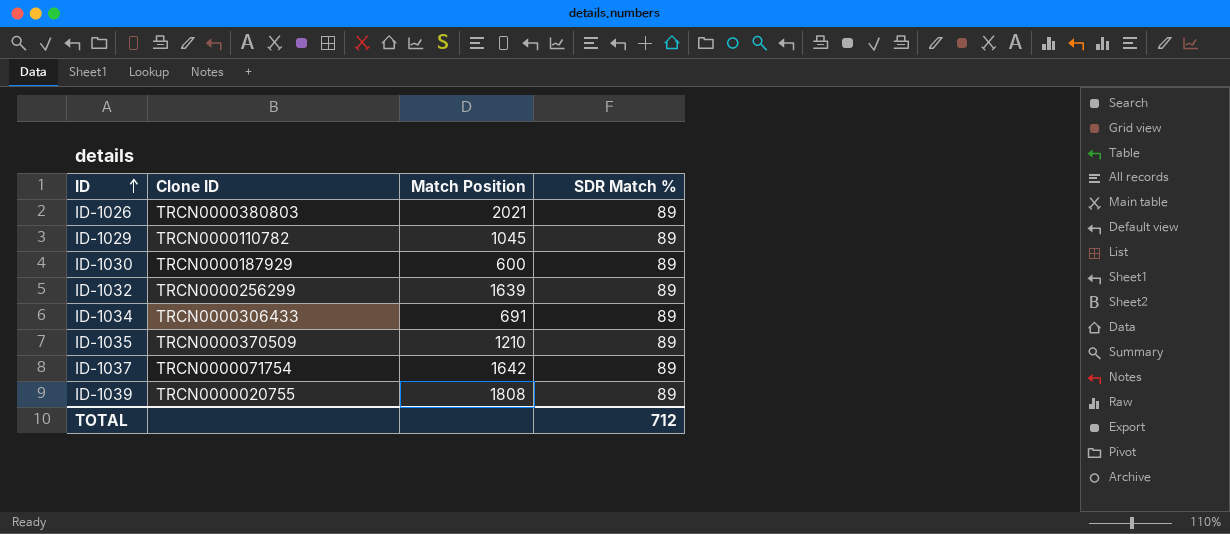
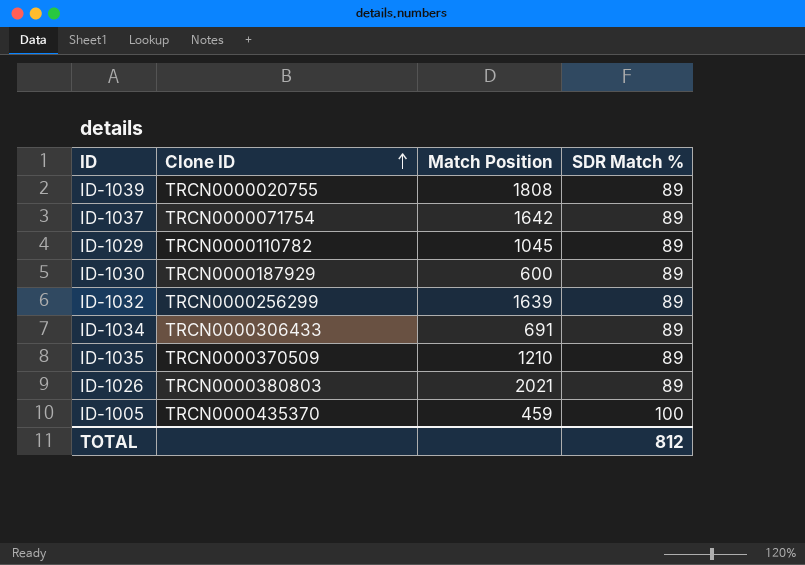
row order: ID ascending -> Clone ID ascending
row ID-1005: none -> TRCN0000435370 | 459 | 100
TOTAL | SDR Match %: 712 -> 812

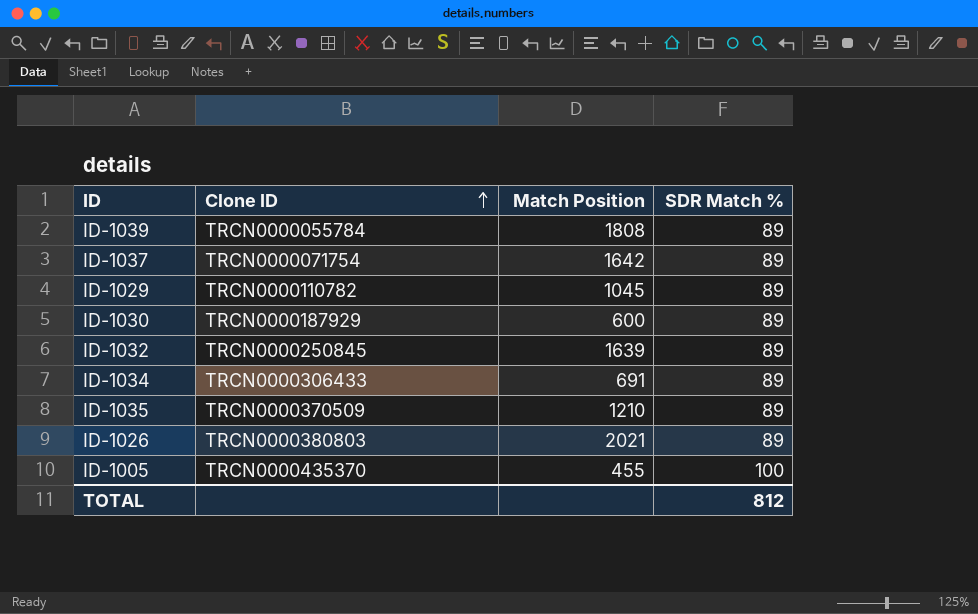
ID-1039 | Clone ID: TRCN0000020755 -> TRCN0000055784
ID-1032 | Clone ID: TRCN0000256299 -> TRCN0000250845
ID-1005 | Match Position: 459 -> 455

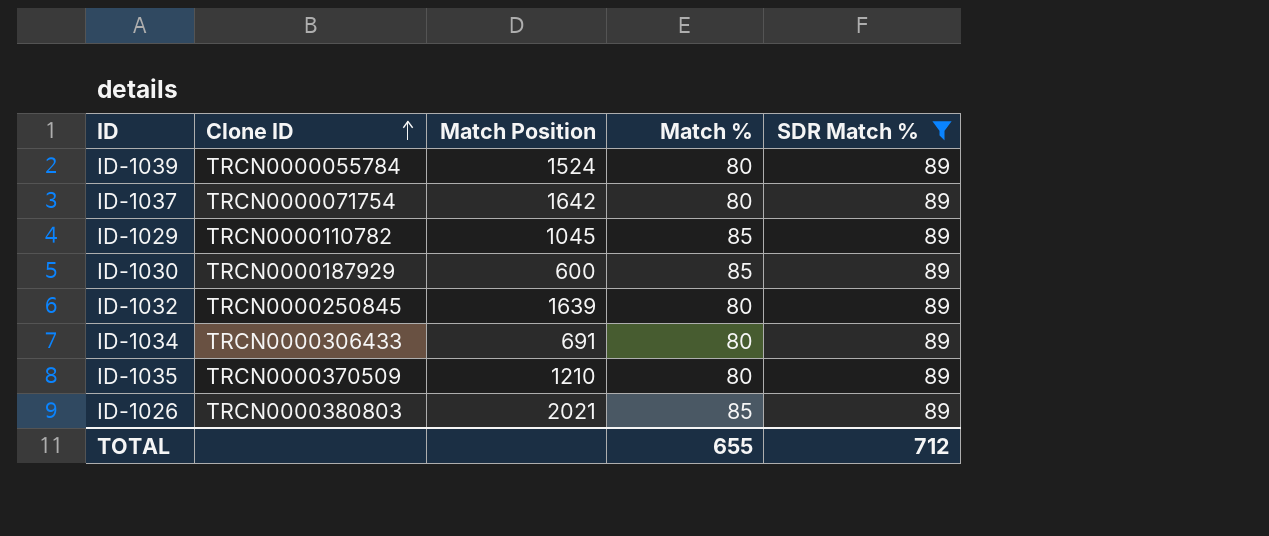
filter: none -> SDR Match % = 89
column Match % | position: none -> 4
ID-1039 | Match Position: 1808 -> 1524
TOTAL | SDR Match %: 812 -> 712

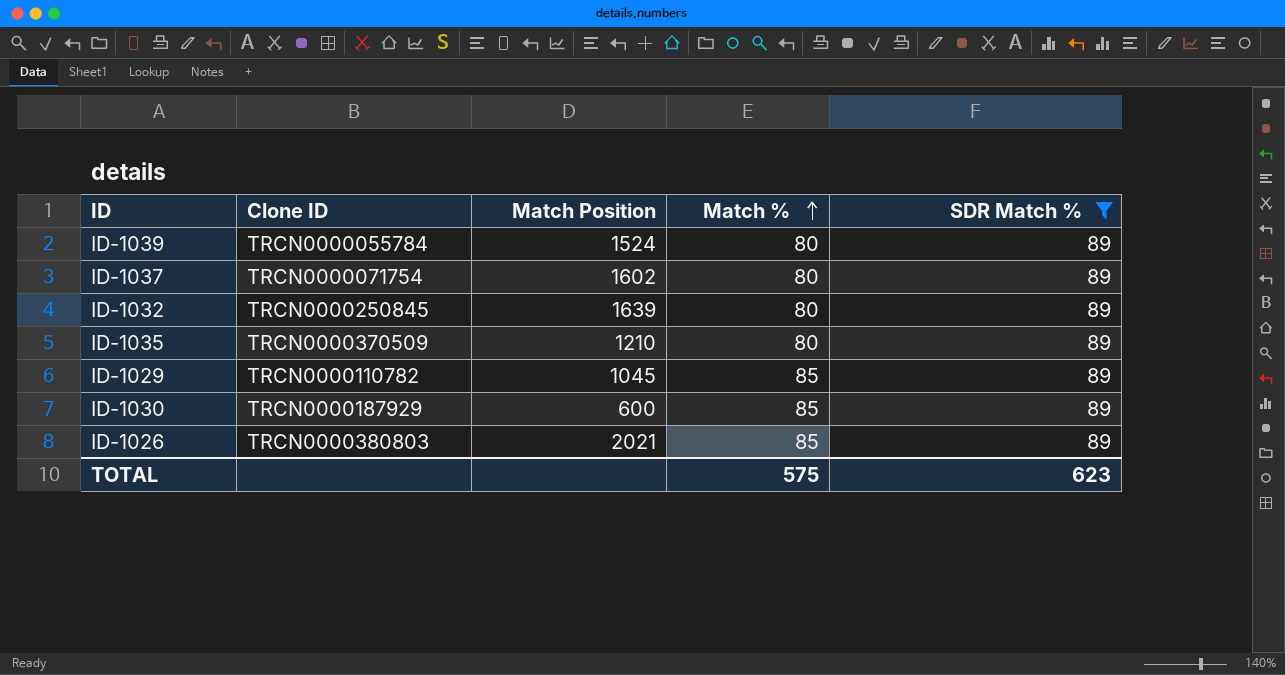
row order: Clone ID ascending -> Match % ascending
row ID-1034: TRCN0000306433 | 691 | 80 | 89 -> none
ID-1037 | Match Position: 1642 -> 1602
TOTAL | Match %: 655 -> 575
TOTAL | SDR Match %: 712 -> 623

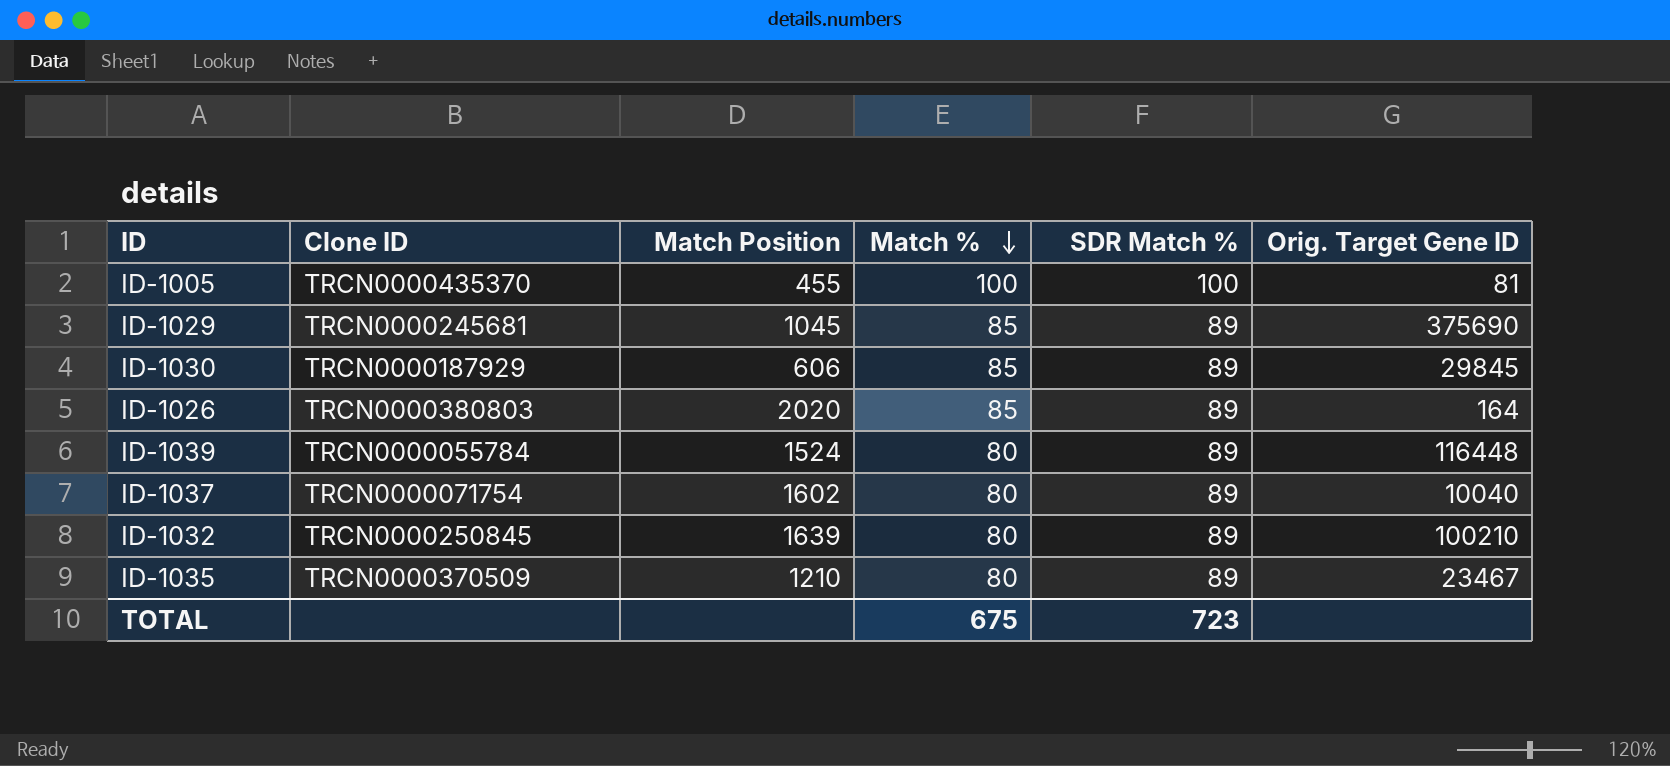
filter: SDR Match % = 89 -> none
row order: Match % ascending -> Match % descending
column Orig. Target Gene ID | position: none -> 6
ID-1029 | Clone ID: TRCN0000110782 -> TRCN0000245681
ID-1030 | Match Position: 600 -> 606
ID-1026 | Match Position: 2021 -> 2020
TOTAL | Match %: 575 -> 675
TOTAL | SDR Match %: 623 -> 723

